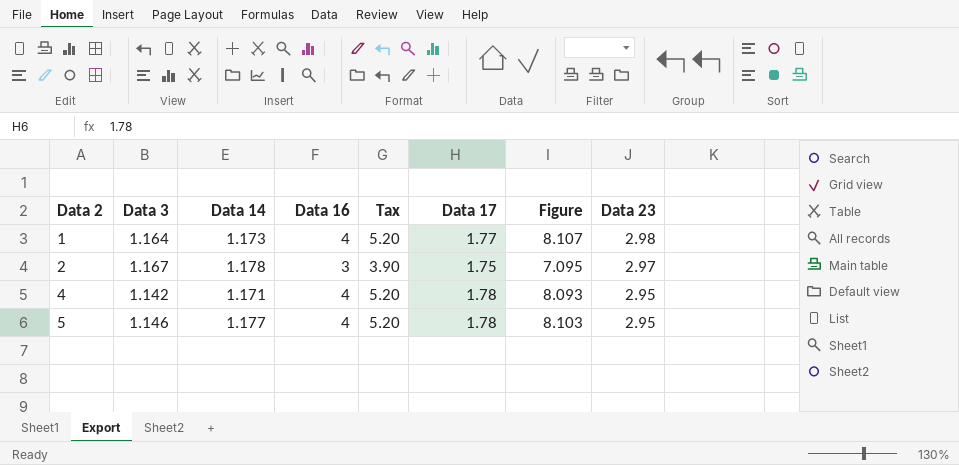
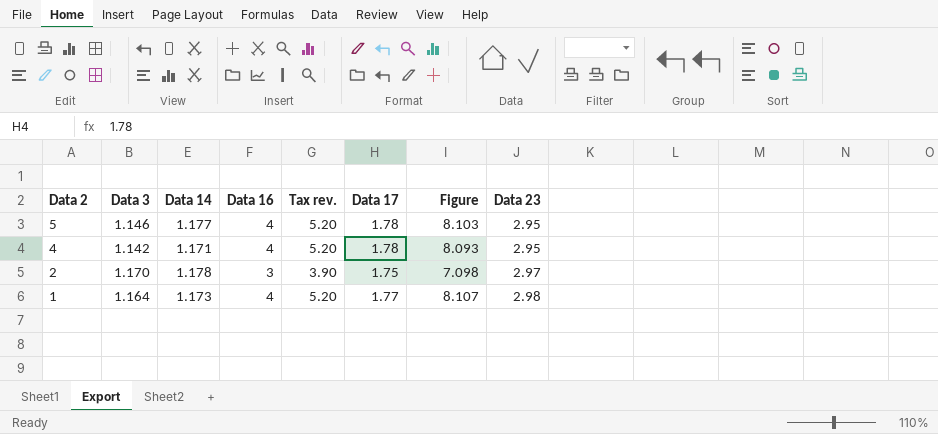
row order: Data 2 ascending -> Data 2 descending
column name: Tax -> Tax rev.
2 | Data 3: 1.167 -> 1.170
2 | Figure: 7.095 -> 7.098

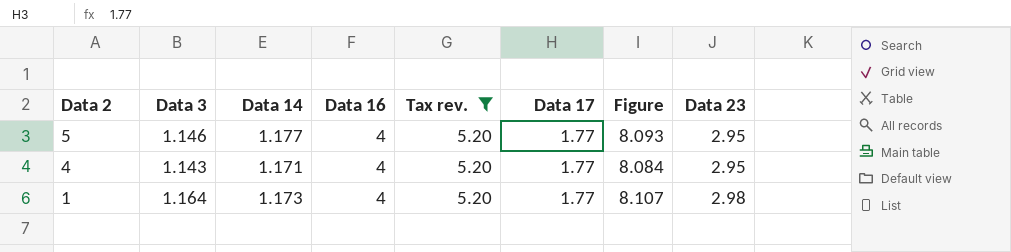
filter: none -> Tax rev. = 5.20
5 | Data 17: 1.78 -> 1.77
5 | Figure: 8.103 -> 8.093
4 | Data 3: 1.142 -> 1.143
4 | Data 17: 1.78 -> 1.77
4 | Figure: 8.093 -> 8.084

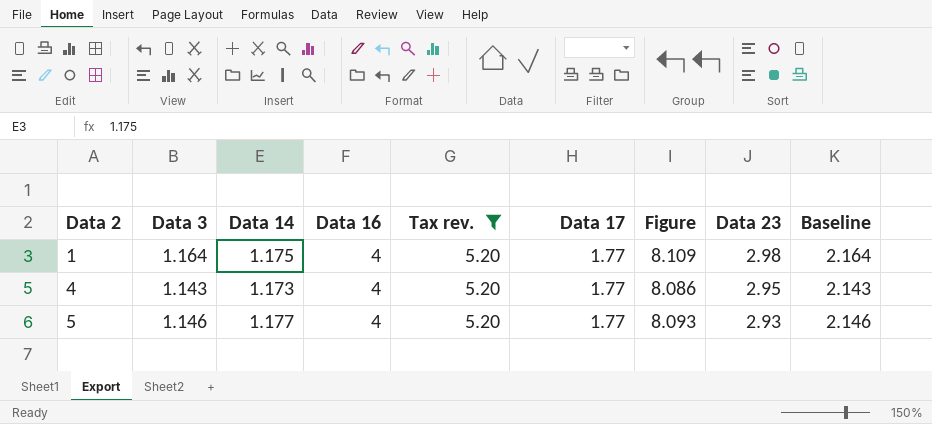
row order: Data 2 descending -> Data 2 ascending
column Baseline | formula: none -> [Data 3] + 1
1 | Data 14: 1.173 -> 1.175
1 | Figure: 8.107 -> 8.109
4 | Data 14: 1.171 -> 1.173
4 | Figure: 8.084 -> 8.086
5 | Data 23: 2.95 -> 2.93

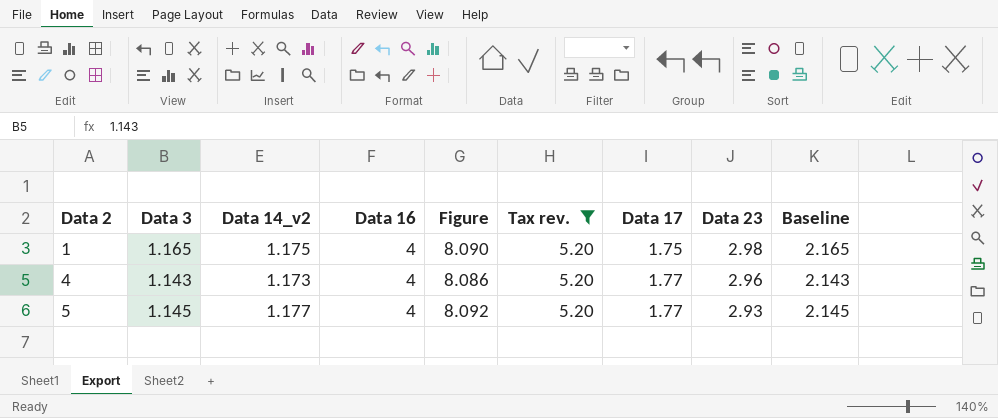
column name: Data 14 -> Data 14_v2
column Figure | position: 7 -> 5
1 | Data 3: 1.164 -> 1.165
1 | Figure: 8.109 -> 8.090
1 | Data 17: 1.77 -> 1.75
1 | Baseline: 2.164 -> 2.165
4 | Data 23: 2.95 -> 2.96
5 | Data 3: 1.146 -> 1.145
5 | Figure: 8.093 -> 8.092
5 | Baseline: 2.146 -> 2.145

